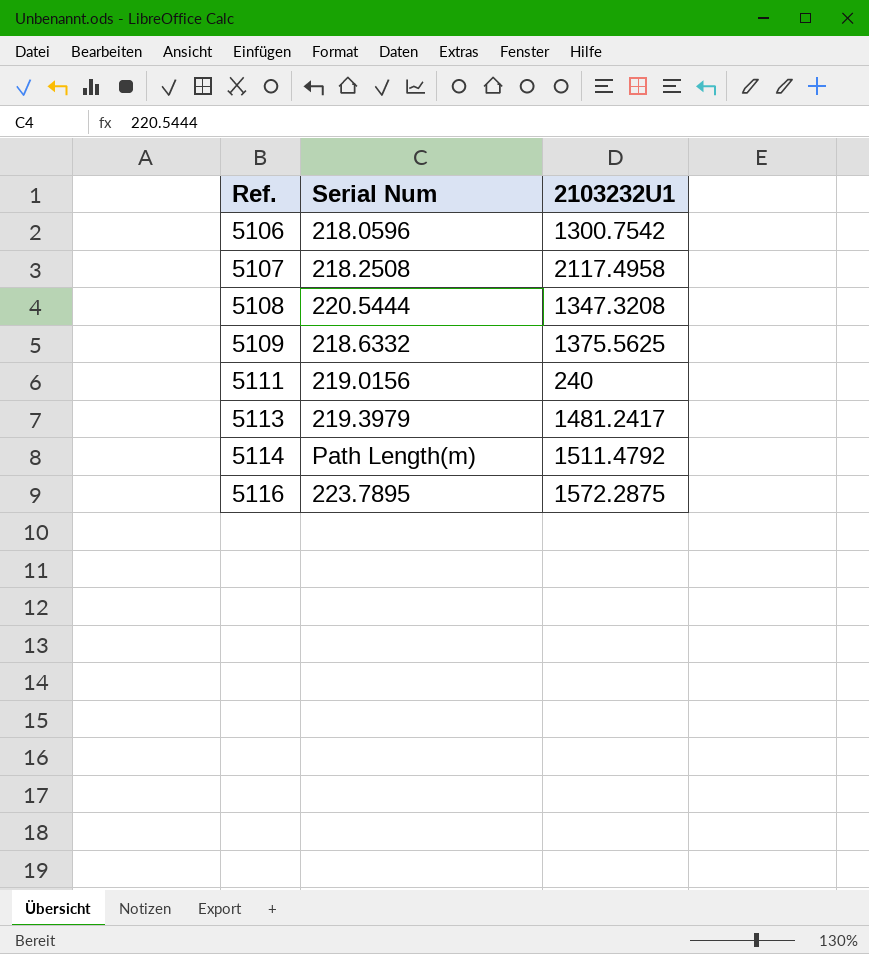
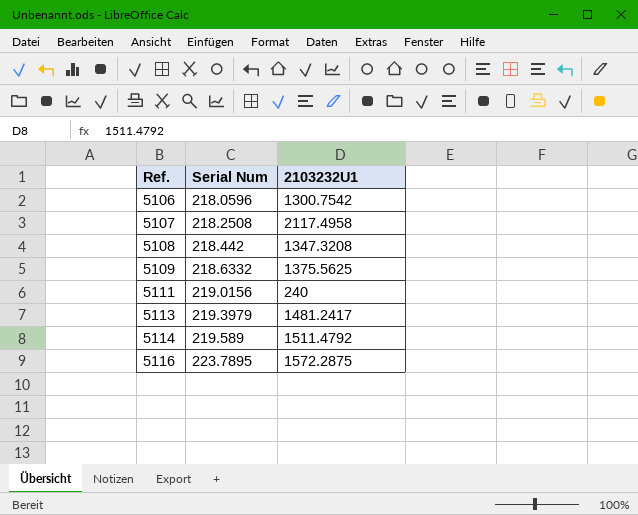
5108 | Serial Num: 220.5444 -> 218.442
5114 | Serial Num: Path Length(m) -> 219.589

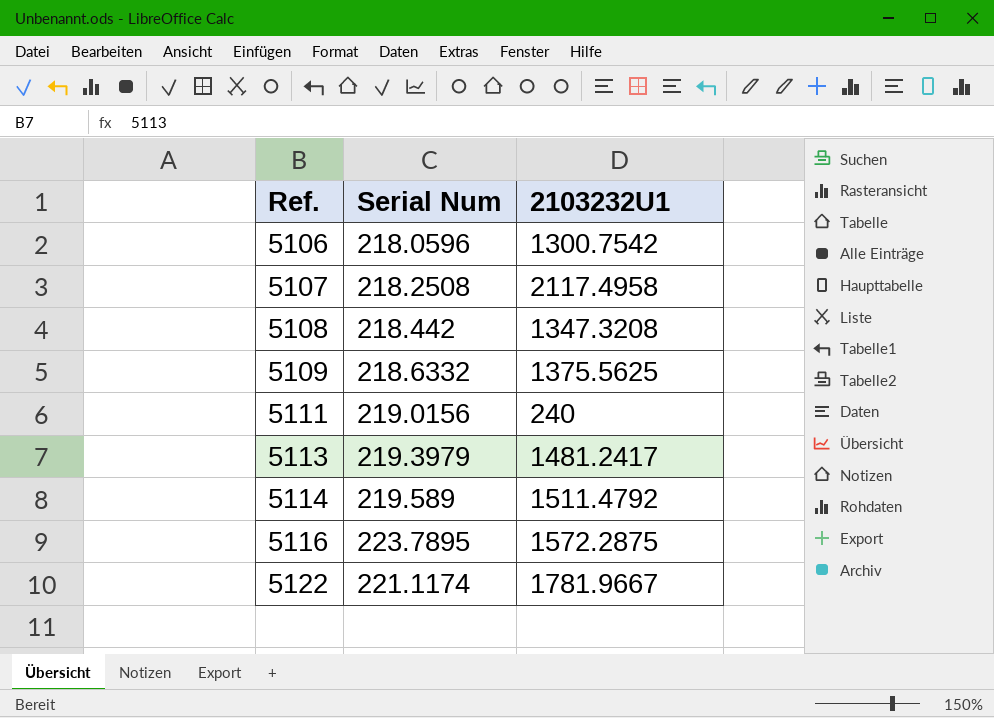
row 5122: none -> 221.1174 | 1781.9667

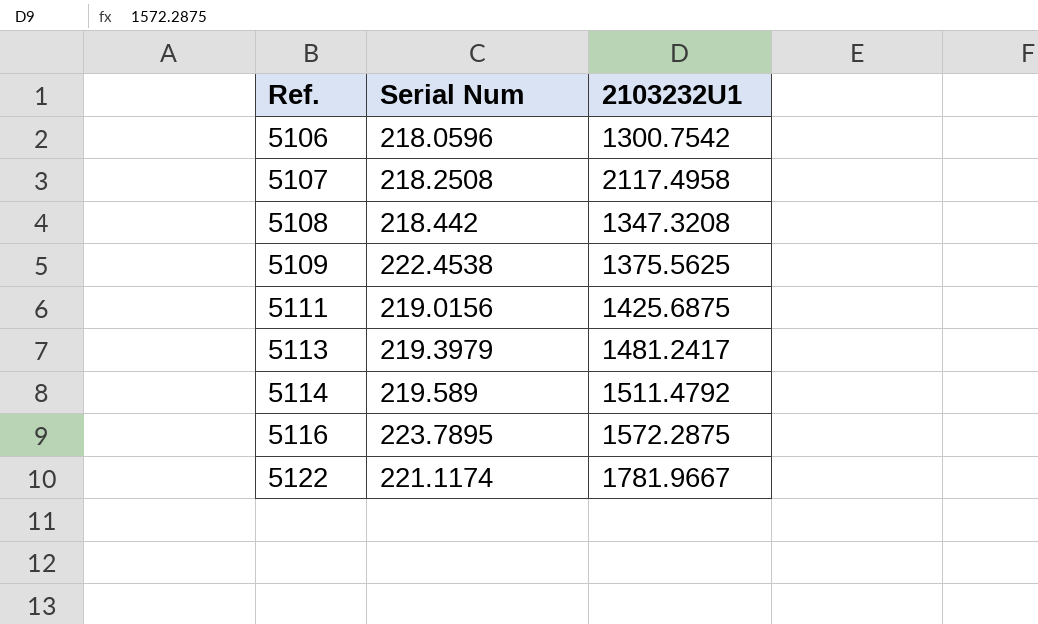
5109 | Serial Num: 218.6332 -> 222.4538
5111 | 2103232U1: 240 -> 1425.6875

